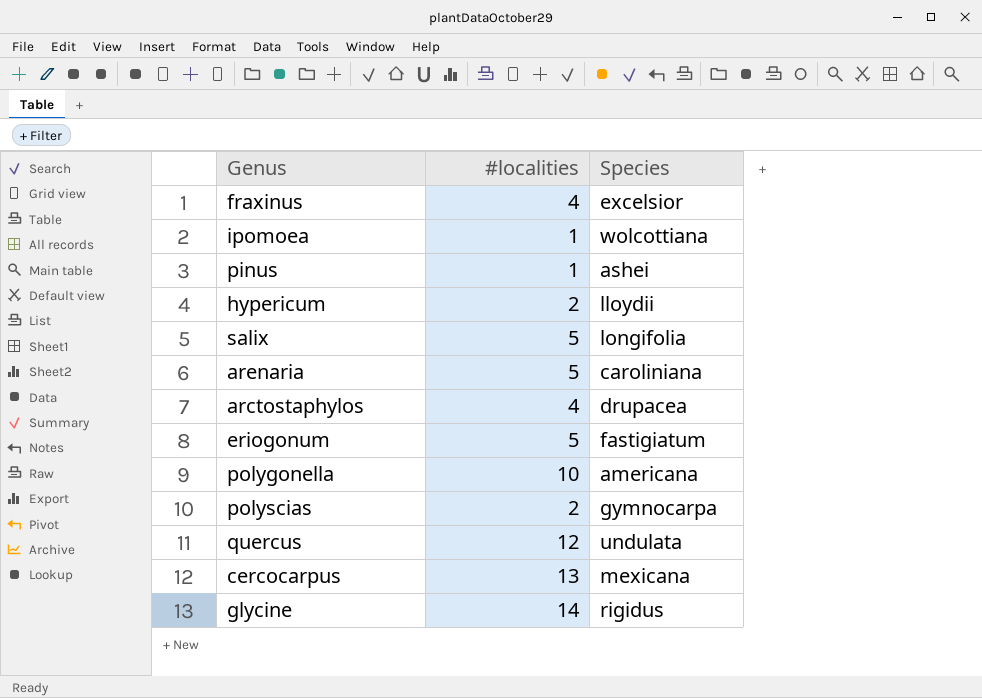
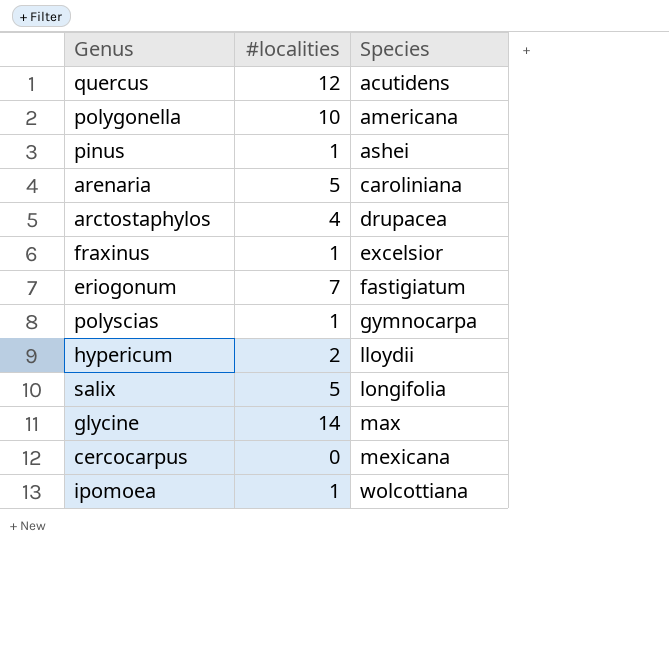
row order: none -> Species ascending
quercus | Species: undulata -> acutidens
fraxinus | #localities: 4 -> 1
eriogonum | #localities: 5 -> 7
polyscias | #localities: 2 -> 1
glycine | Species: rigidus -> max
cercocarpus | #localities: 13 -> 0

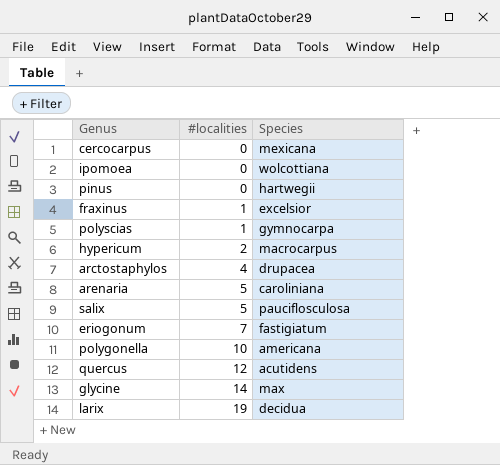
row order: Species ascending -> #localities ascending
ipomoea | #localities: 1 -> 0
pinus | #localities: 1 -> 0
pinus | Species: ashei -> hartwegii
hypericum | Species: lloydii -> macrocarpus
salix | Species: longifolia -> pauciflosculosa
row larix: none -> 19 | decidua

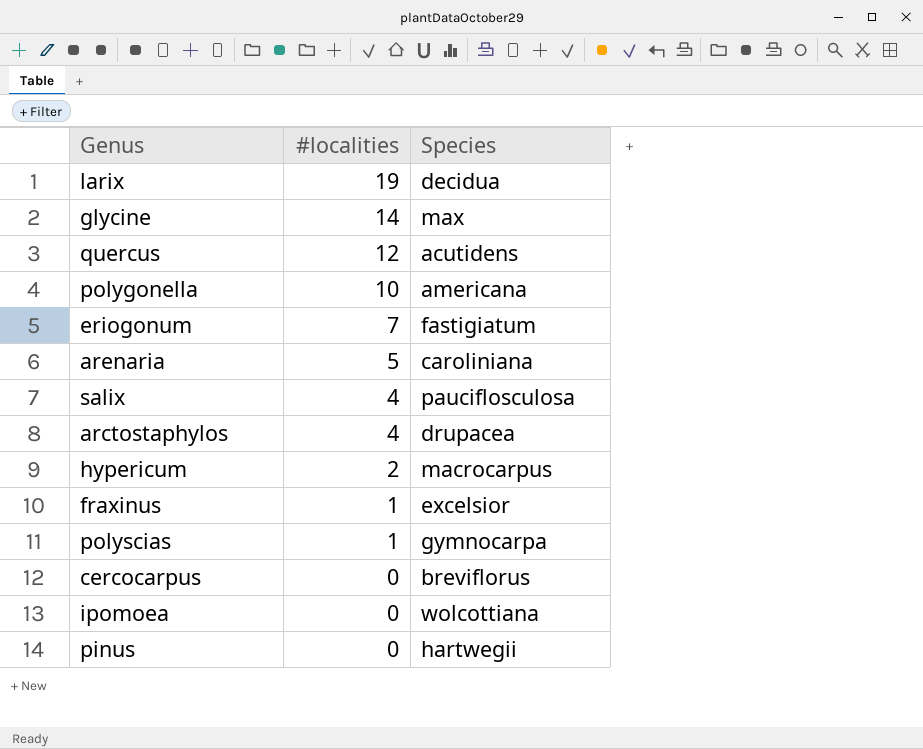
row order: #localities ascending -> #localities descending
salix | #localities: 5 -> 4
cercocarpus | Species: mexicana -> breviflorus

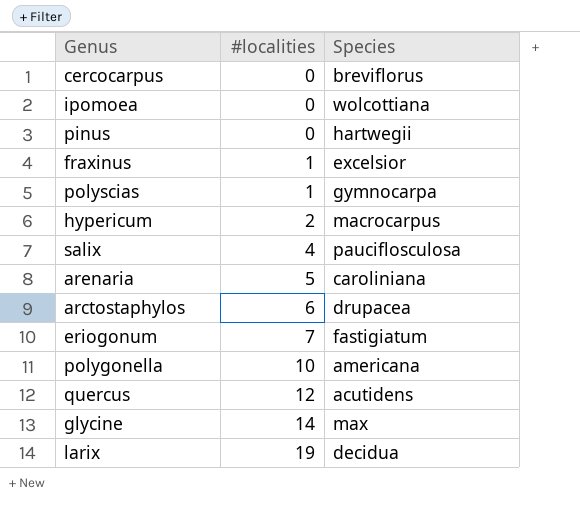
row order: #localities descending -> #localities ascending
arctostaphylos | #localities: 4 -> 6

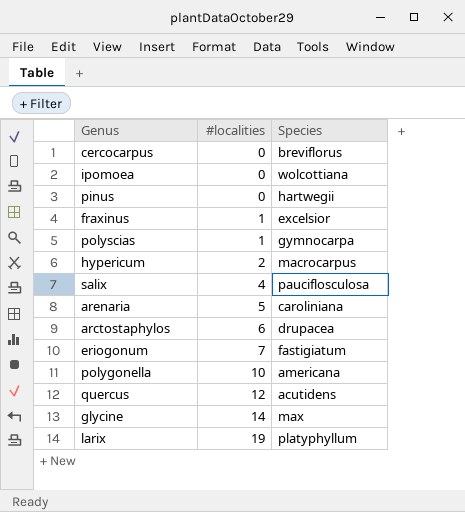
larix | Species: decidua -> platyphyllum

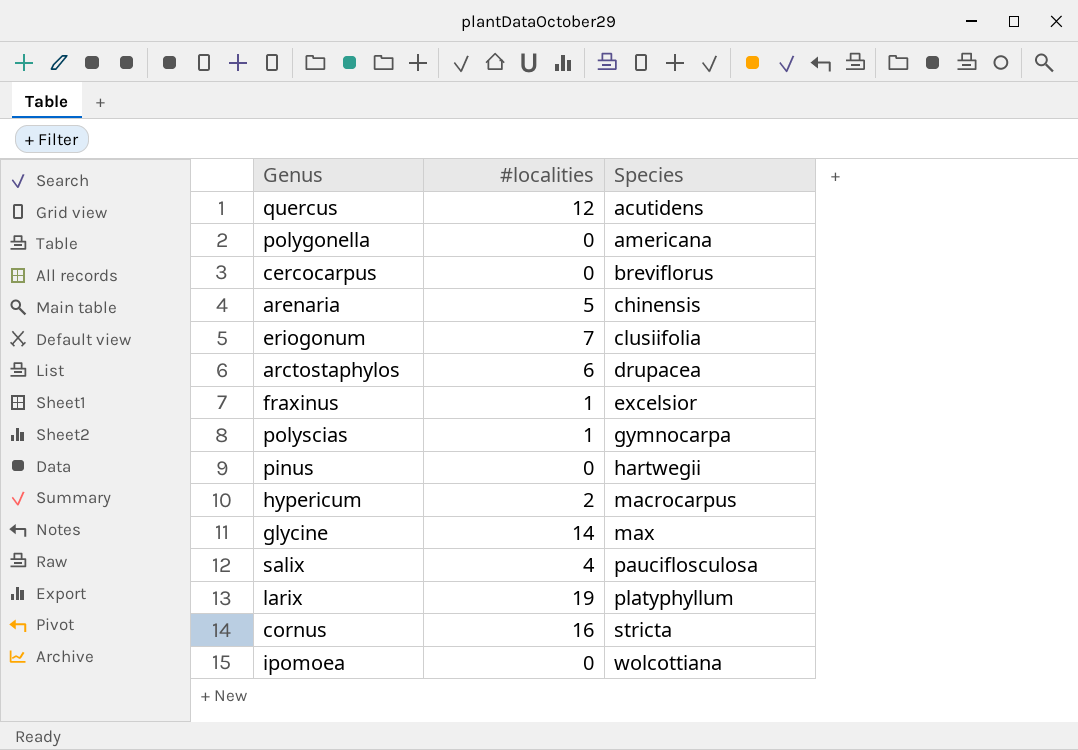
row order: #localities ascending -> Species ascending
polygonella | #localities: 10 -> 0
arenaria | Species: caroliniana -> chinensis
eriogonum | Species: fastigiatum -> clusiifolia
row cornus: none -> 16 | stricta

